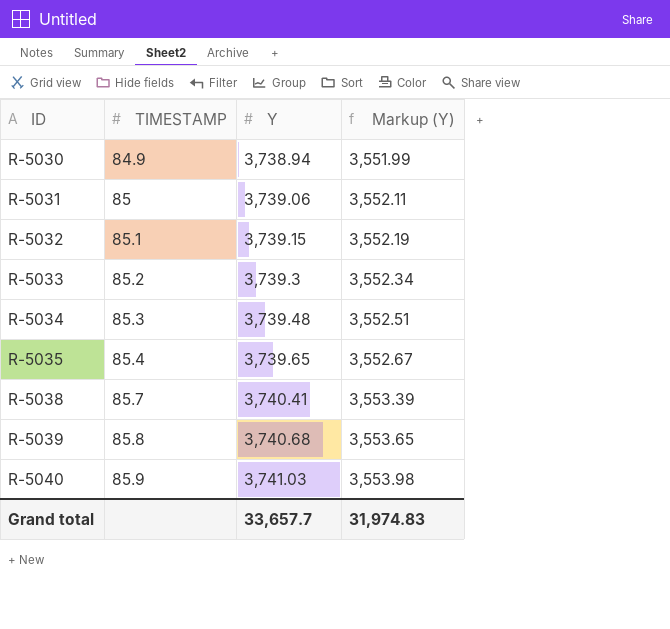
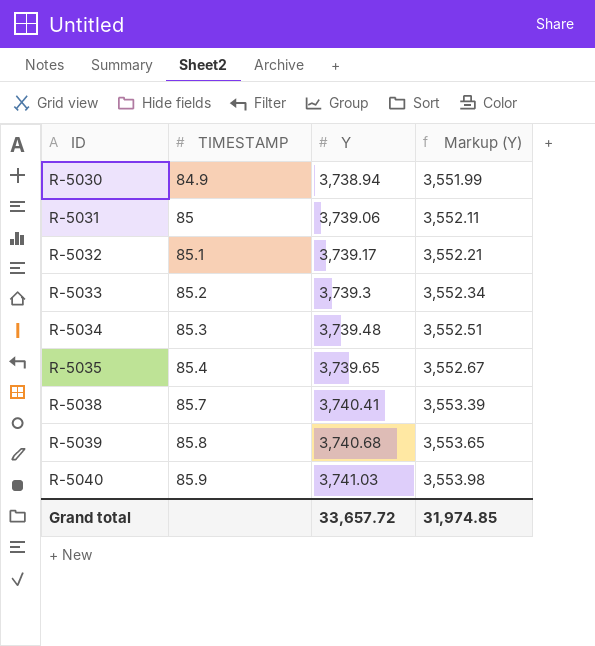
R-5032 | Y: 3,739.15 -> 3,739.17
R-5032 | Markup (Y): 3,552.19 -> 3,552.21
Grand total | Y: 33,657.7 -> 33,657.72
Grand total | Markup (Y): 31,974.83 -> 31,974.85

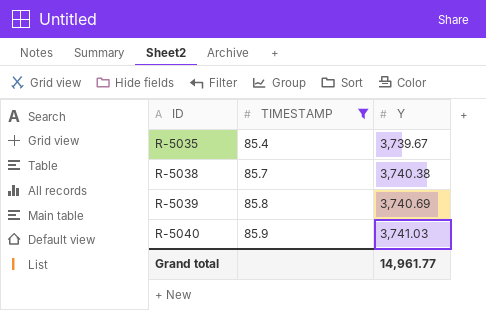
filter: none -> TIMESTAMP >= 85.4
column Markup (Y) | formula: [Y] * 0.95 -> none
R-5035 | Y: 3,739.65 -> 3,739.67
R-5038 | Y: 3,740.41 -> 3,740.38
R-5039 | Y: 3,740.68 -> 3,740.69
Grand total | Y: 33,657.72 -> 14,961.77

